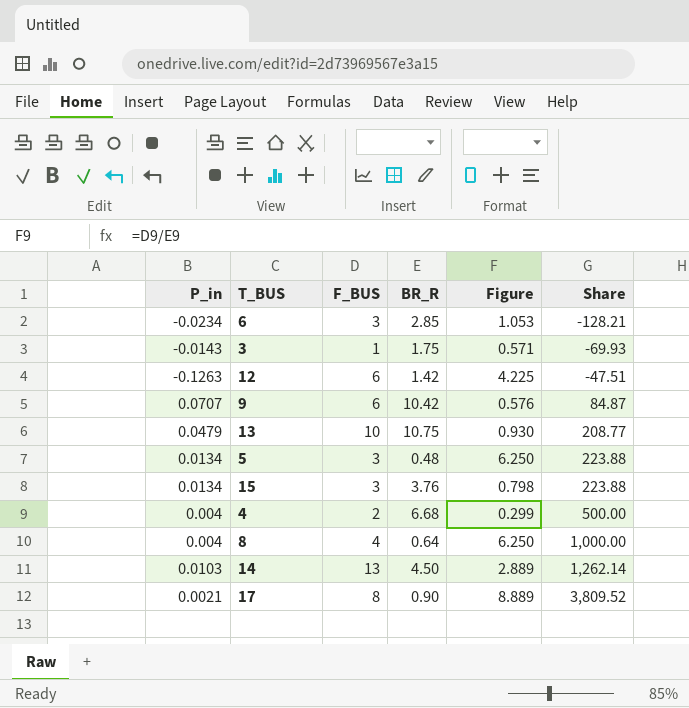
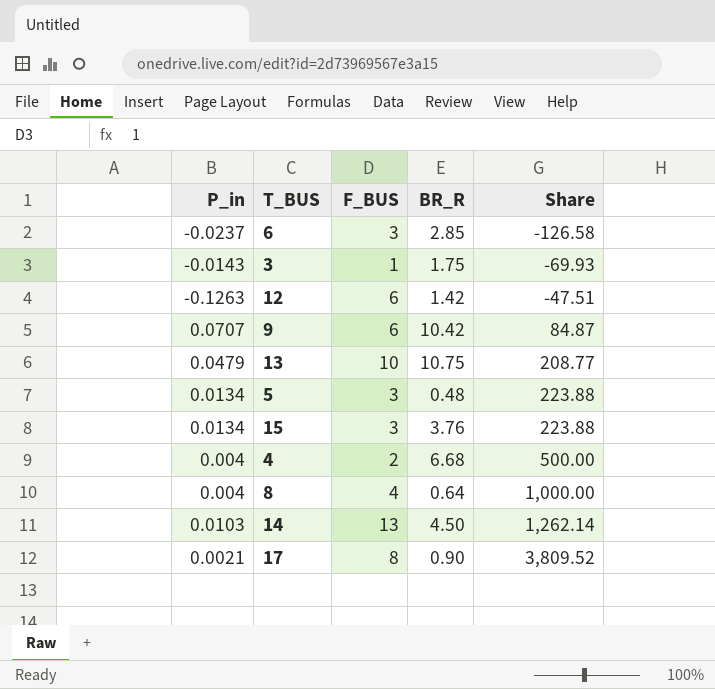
column Figure | formula: [F_BUS] / [BR_R] -> none
6 | P_in: -0.0234 -> -0.0237
6 | Share: -128.21 -> -126.58

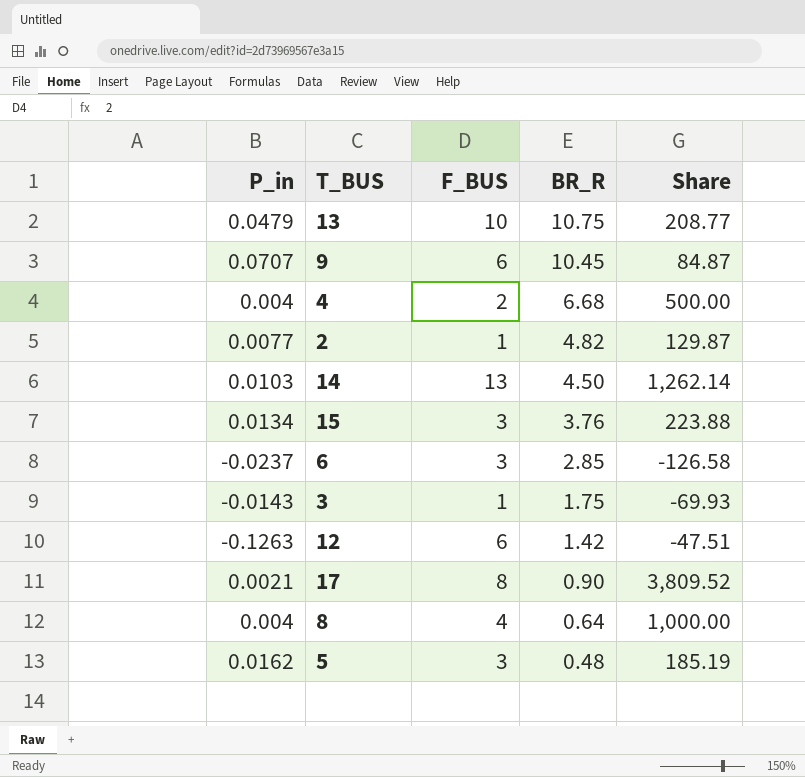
row order: Share ascending -> BR_R descending
9 | BR_R: 10.42 -> 10.45
row 2: none -> 0.0077 | 1 | 4.82 | 129.87
5 | P_in: 0.0134 -> 0.0162
5 | Share: 223.88 -> 185.19

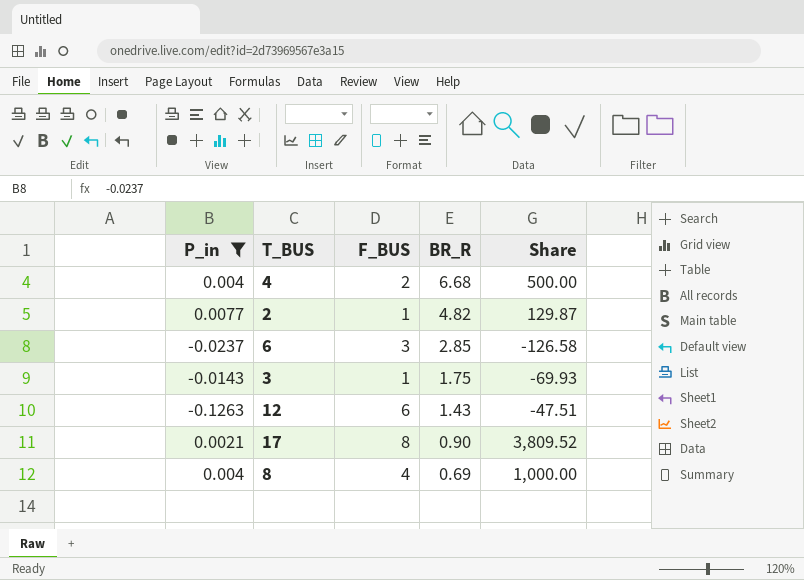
filter: none -> P_in <= 0.0077
12 | BR_R: 1.42 -> 1.43
8 | BR_R: 0.64 -> 0.69

